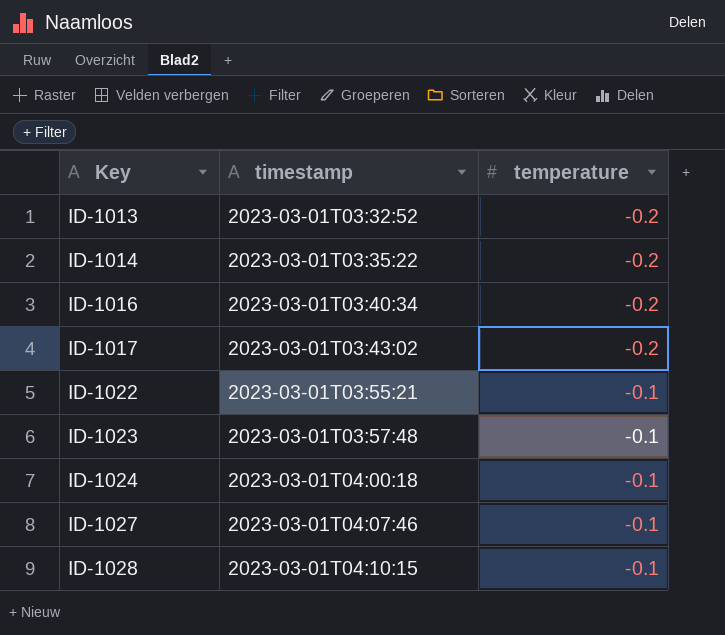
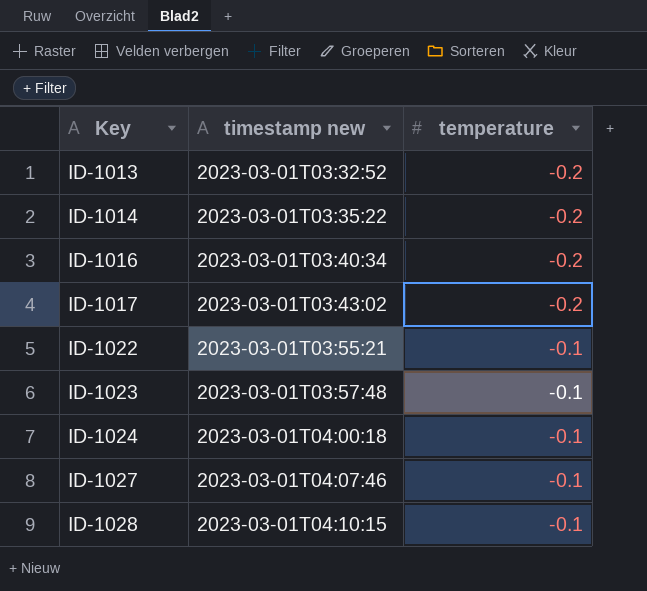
column name: timestamp -> timestamp new

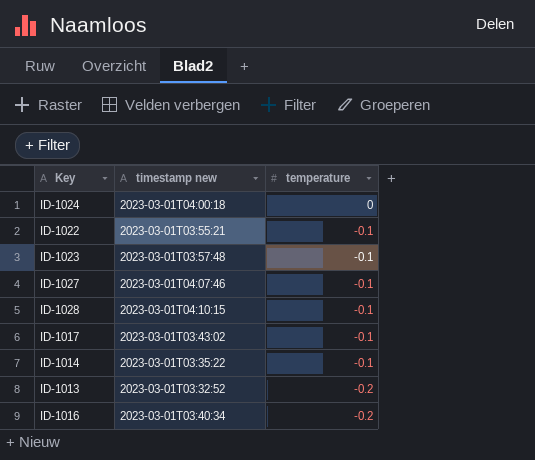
row order: Key ascending -> temperature descending
ID-1024 | temperature: -0.1 -> 0
ID-1017 | temperature: -0.2 -> -0.1
ID-1014 | temperature: -0.2 -> -0.1

